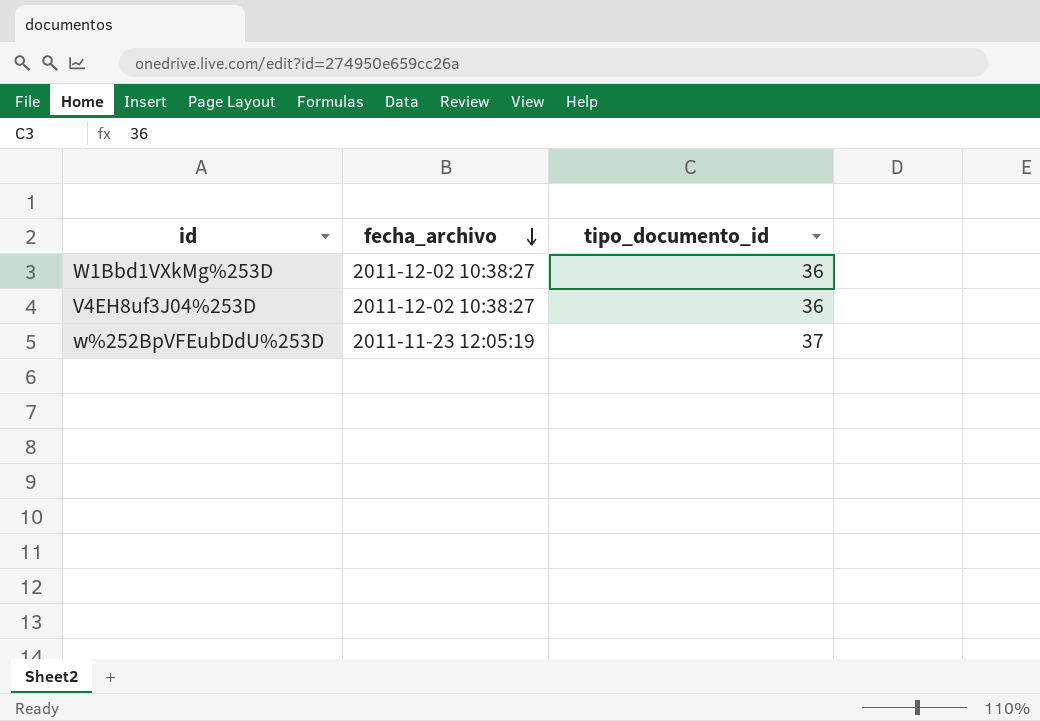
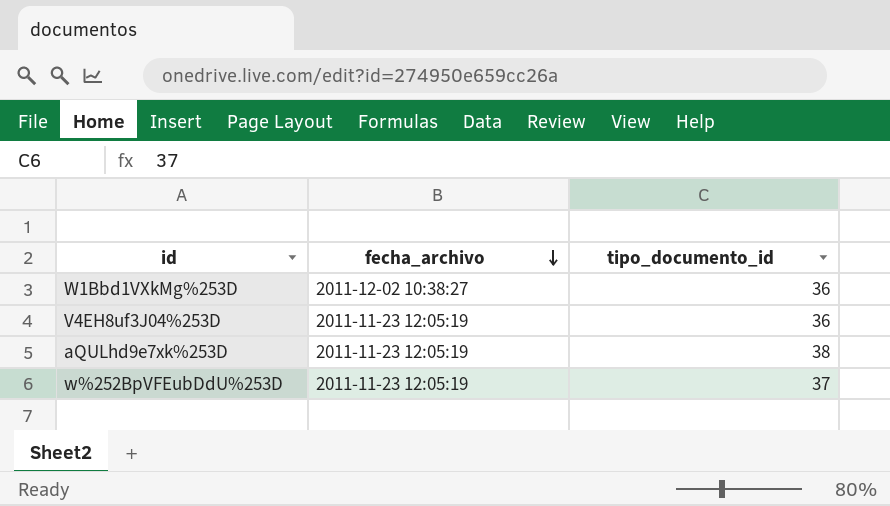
V4EH8uf3J04%253D | fecha_archivo: 2011-12-02 10:38:27 -> 2011-11-23 12:05:19
row aQULhd9e7xk%253D: none -> 2011-11-23 12:05:19 | 38

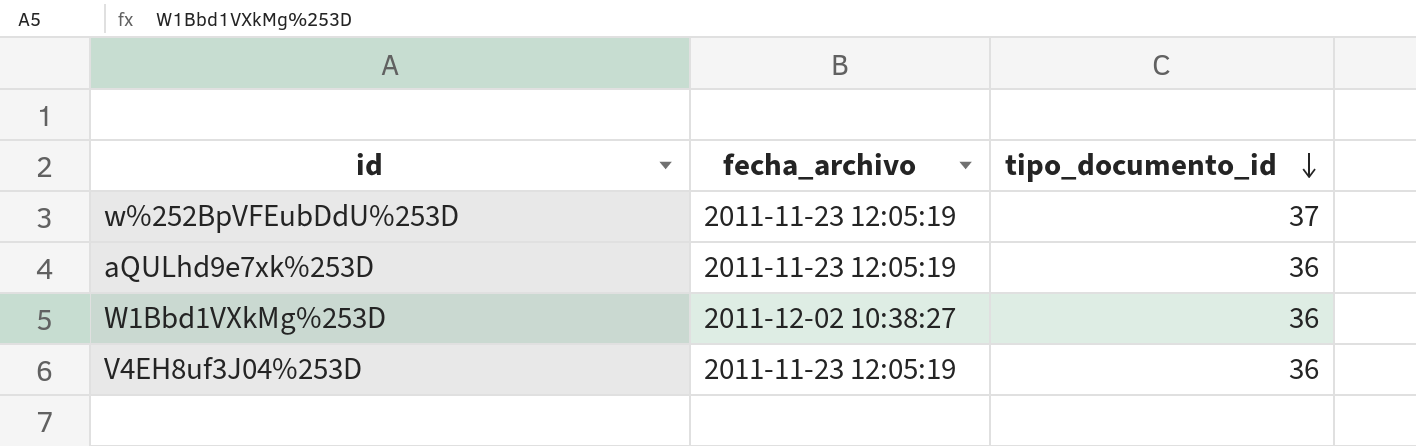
row order: fecha_archivo descending -> tipo_documento_id descending
aQULhd9e7xk%253D | tipo_documento_id: 38 -> 36

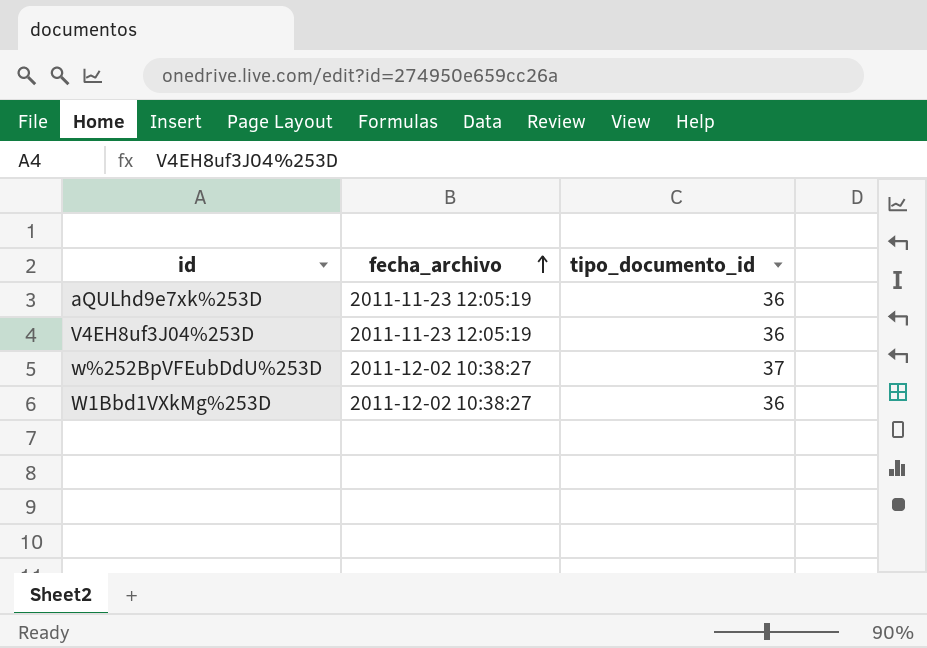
row order: tipo_documento_id descending -> fecha_archivo ascending
w%252BpVFEubDdU%253D | fecha_archivo: 2011-11-23 12:05:19 -> 2011-12-02 10:38:27

